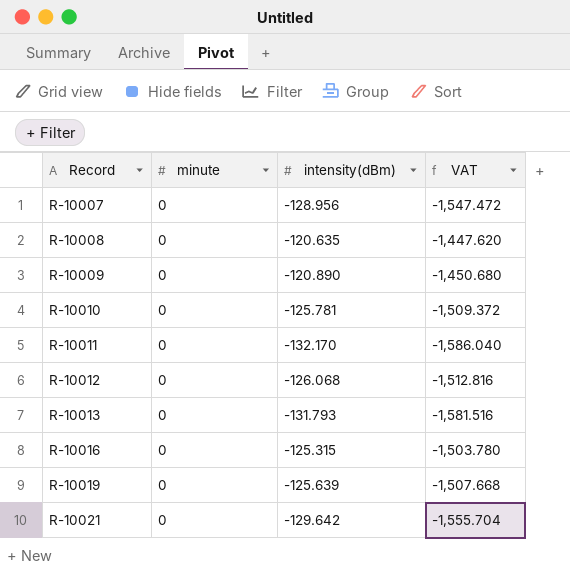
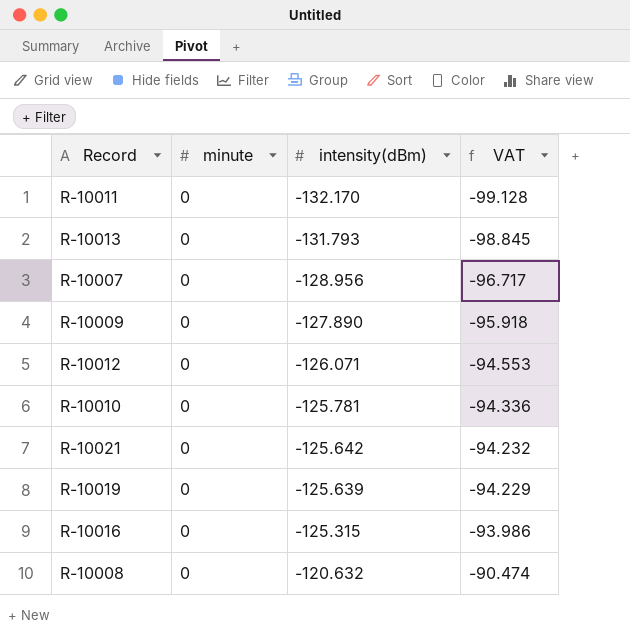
row order: Record ascending -> intensity(dBm) ascending
column VAT | formula: [intensity(dBm)] * 12 -> [intensity(dBm)] * 0.75
R-10009 | intensity(dBm): -120.890 -> -127.890
R-10012 | intensity(dBm): -126.068 -> -126.071
R-10021 | intensity(dBm): -129.642 -> -125.642
R-10008 | intensity(dBm): -120.635 -> -120.632

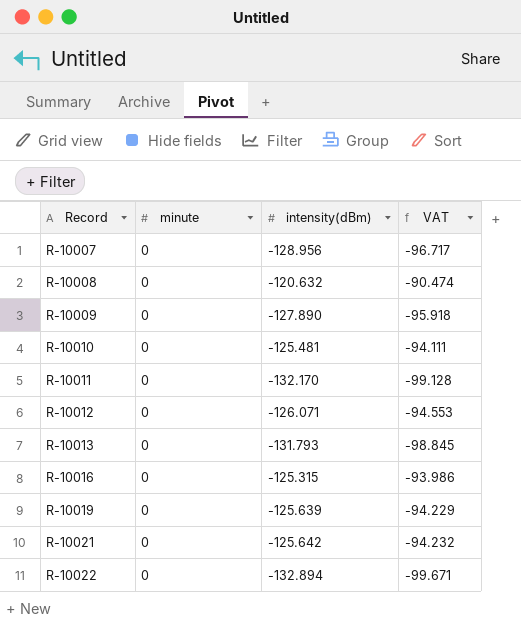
row order: intensity(dBm) ascending -> Record ascending
R-10010 | intensity(dBm): -125.781 -> -125.481
R-10010 | VAT: -94.336 -> -94.111
row R-10022: none -> 0 | -132.894 | -99.671

